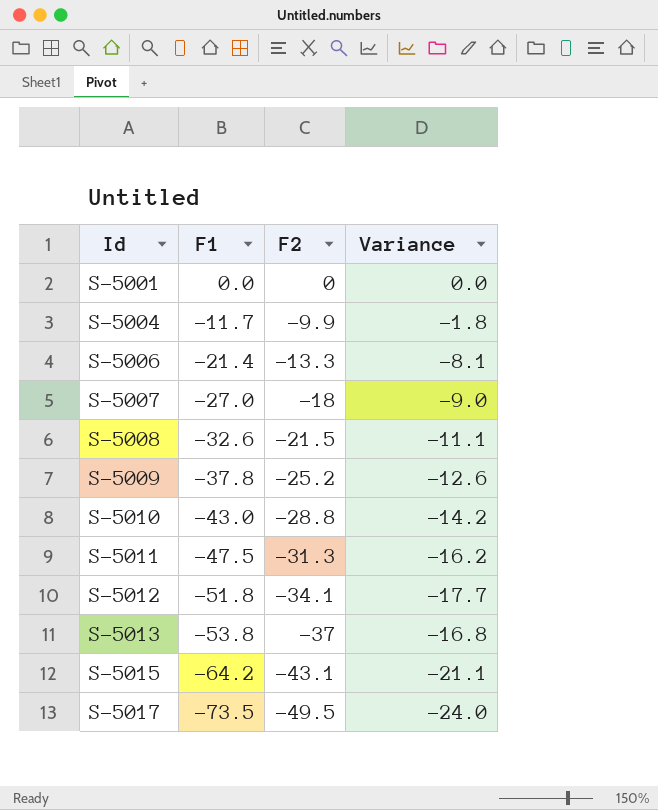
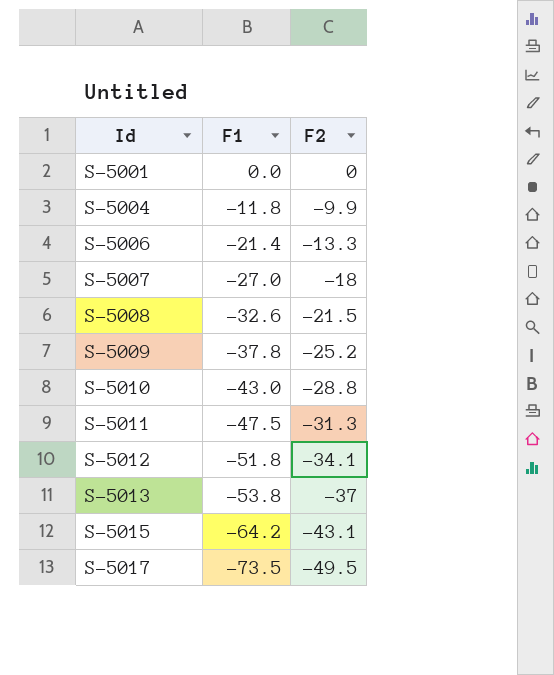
column Variance | formula: [F1] - [F2] -> none
S-5004 | F1: -11.7 -> -11.8

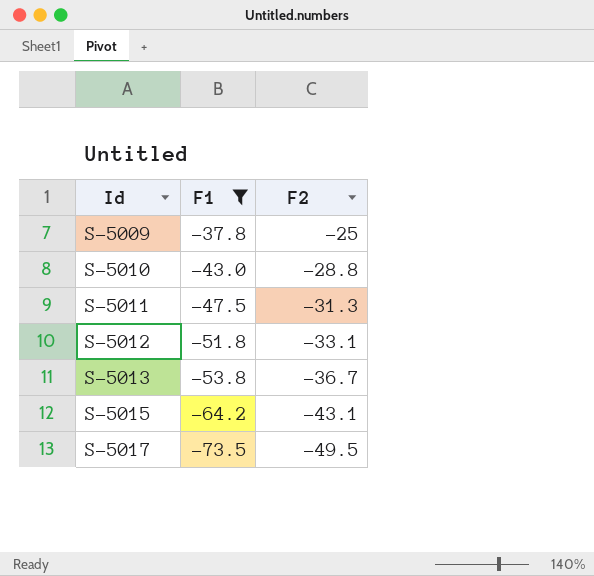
filter: none -> F1 <= -37.8
S-5009 | F2: -25.2 -> -25
S-5012 | F2: -34.1 -> -33.1
S-5013 | F2: -37 -> -36.7

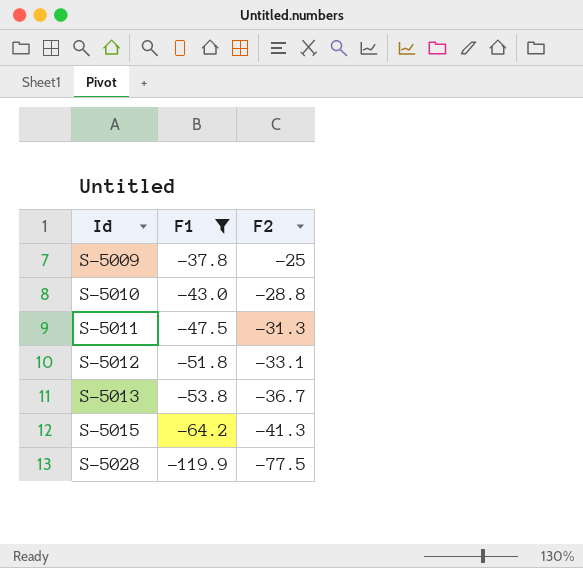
row S-5017: -73.5 | -49.5 -> none
S-5015 | F2: -43.1 -> -41.3
row S-5028: none -> -119.9 | -77.5

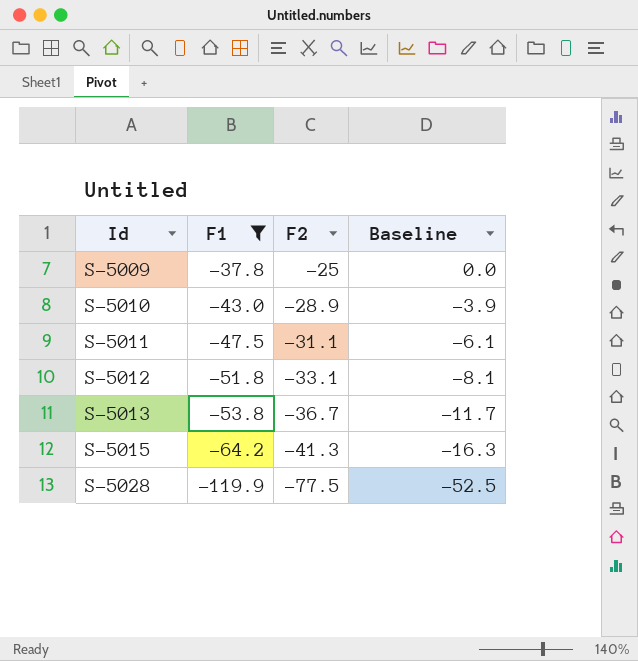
column Baseline | formula: none -> [F2] + 25
S-5010 | F2: -28.8 -> -28.9
S-5011 | F2: -31.3 -> -31.1

